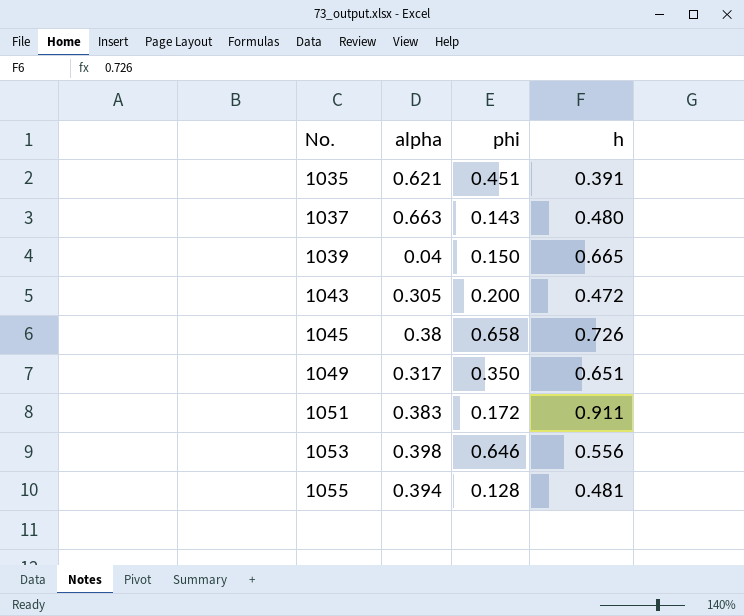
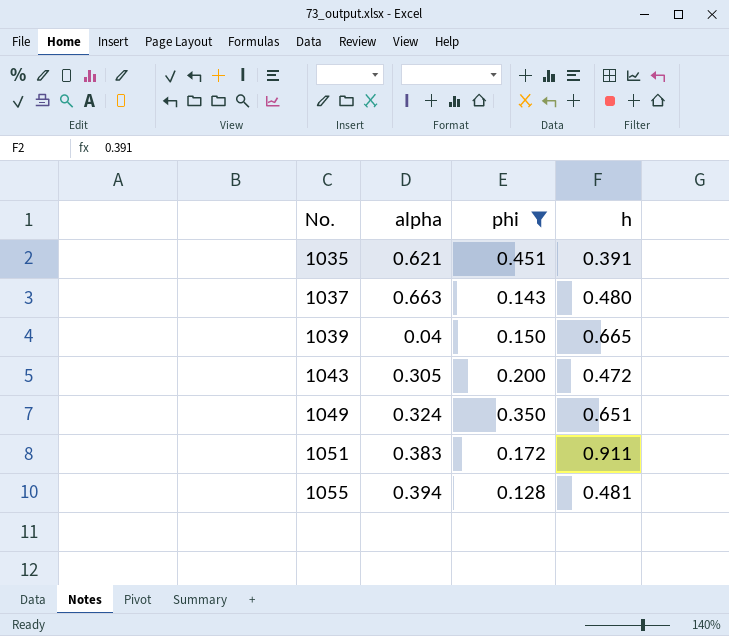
filter: none -> phi <= 0.451
1049 | alpha: 0.317 -> 0.324

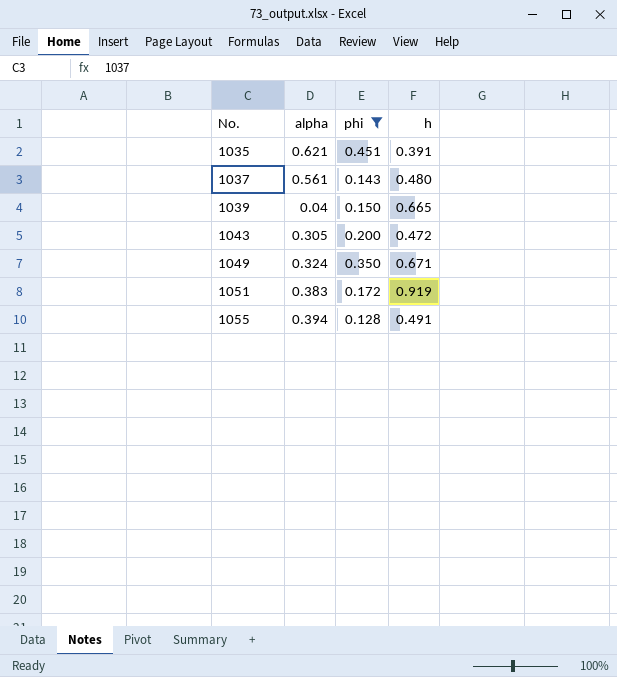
1037 | alpha: 0.663 -> 0.561
1049 | h: 0.651 -> 0.671
1051 | h: 0.911 -> 0.919
1055 | h: 0.481 -> 0.491

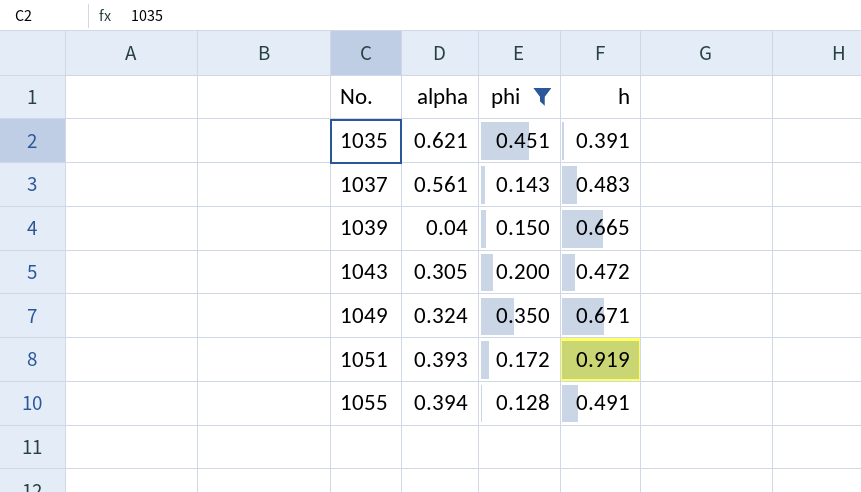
1037 | h: 0.480 -> 0.483
1051 | alpha: 0.383 -> 0.393

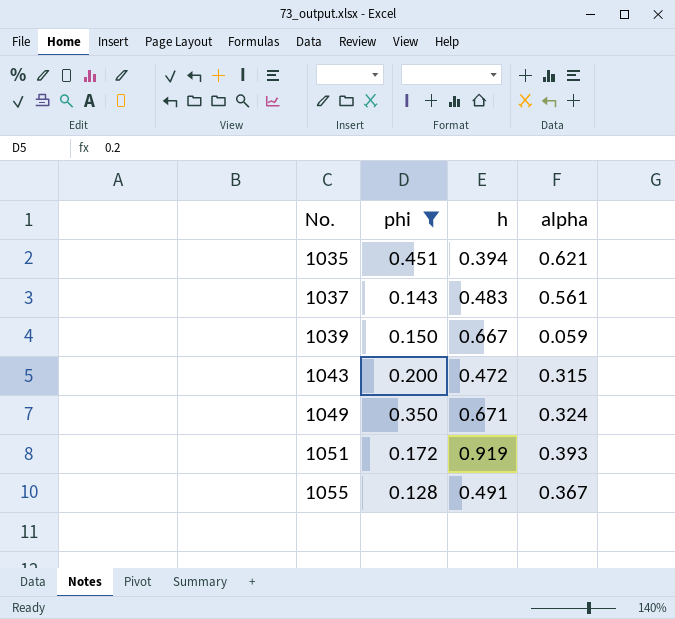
column alpha | position: 2 -> 4
1035 | h: 0.391 -> 0.394
1039 | h: 0.665 -> 0.667
1039 | alpha: 0.04 -> 0.059
1043 | alpha: 0.305 -> 0.315
1055 | alpha: 0.394 -> 0.367

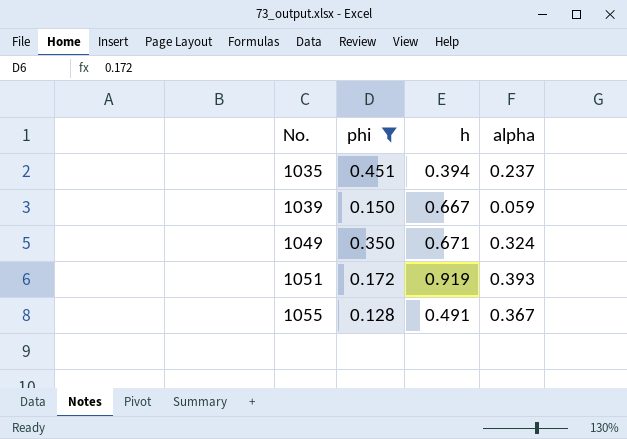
row 1037: 0.143 | 0.483 | 0.561 -> none
row 1043: 0.200 | 0.472 | 0.315 -> none
1035 | alpha: 0.621 -> 0.237

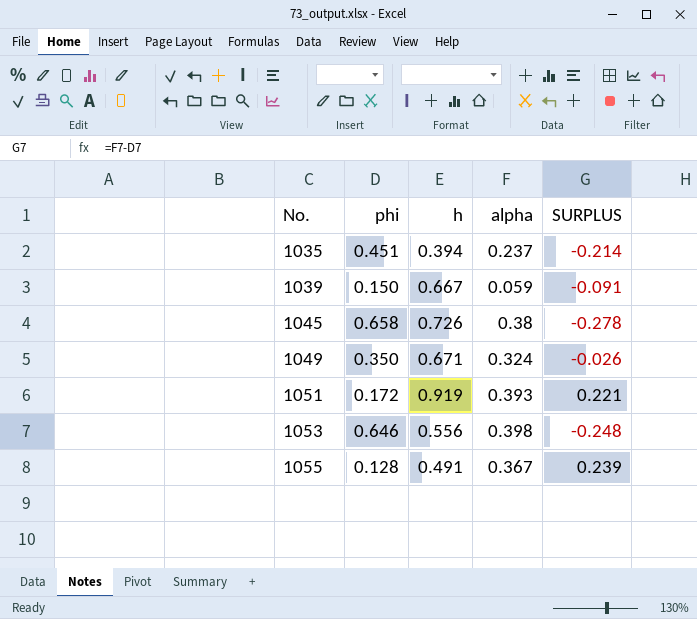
filter: phi <= 0.451 -> none
column SURPLUS | formula: none -> [alpha] - [phi]

